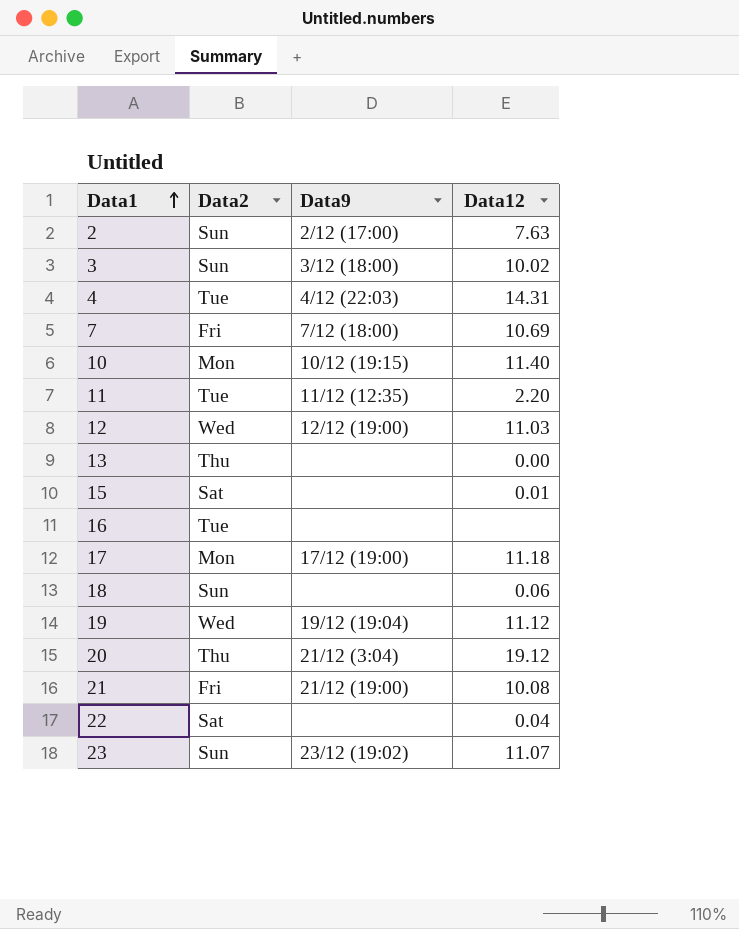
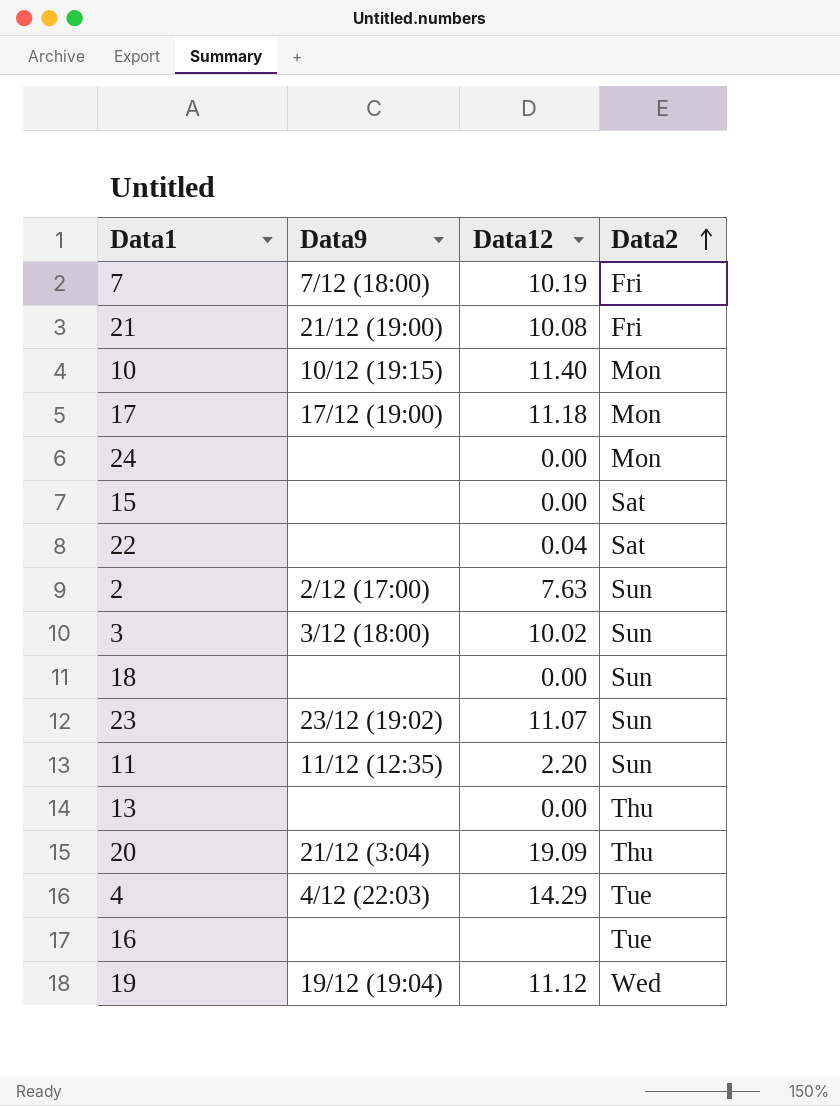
row order: Data1 ascending -> Data2 ascending
column Data2 | position: 2 -> 4
row 12: Wed | 12/12 (19:00) | 11.03 -> none
7 | Data12: 10.69 -> 10.19
row 24: none -> none | 0.00 | Mon
15 | Data12: 0.01 -> 0.00
18 | Data12: 0.06 -> 0.00
11 | Data2: Tue -> Sun
20 | Data12: 19.12 -> 19.09
4 | Data12: 14.31 -> 14.29

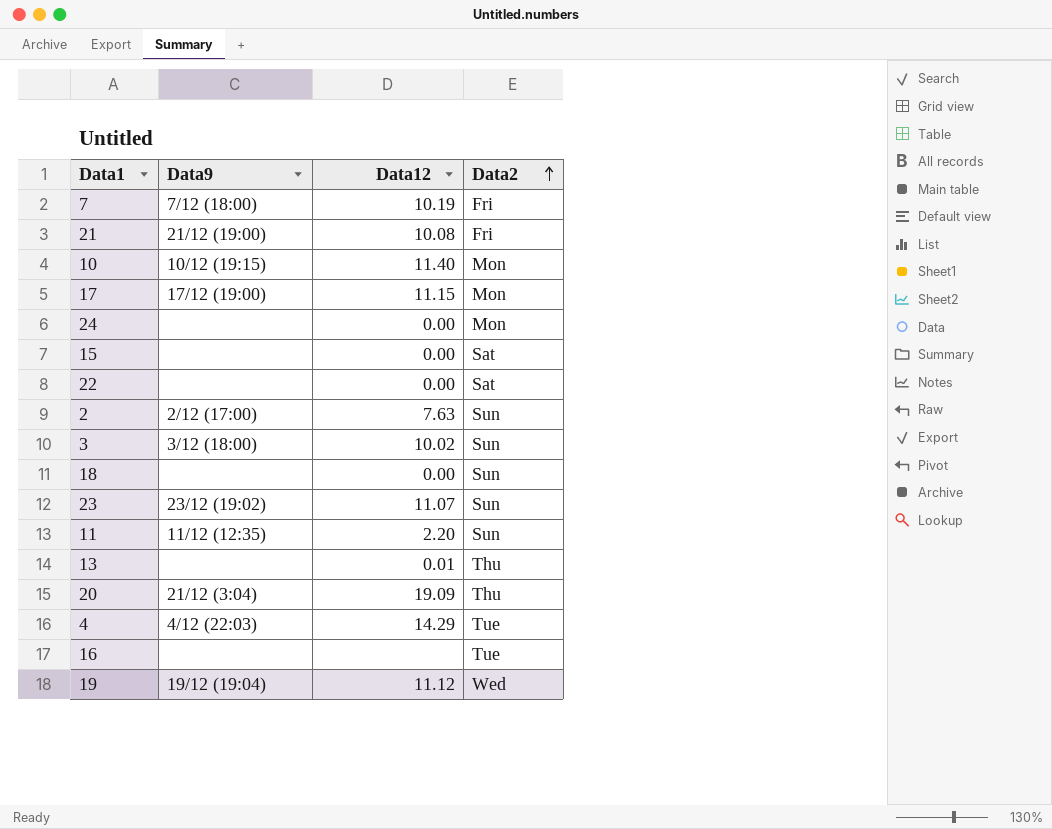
17 | Data12: 11.18 -> 11.15
22 | Data12: 0.04 -> 0.00
13 | Data12: 0.00 -> 0.01

